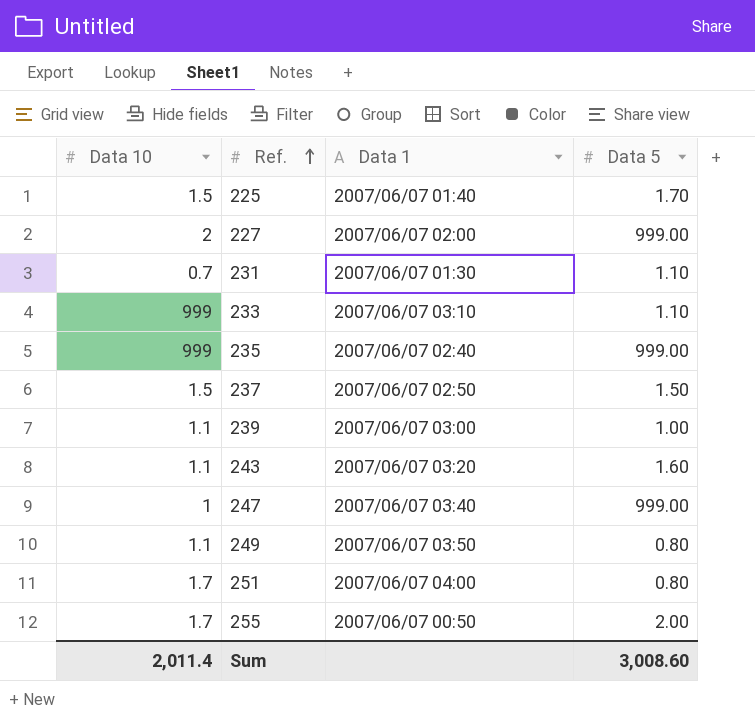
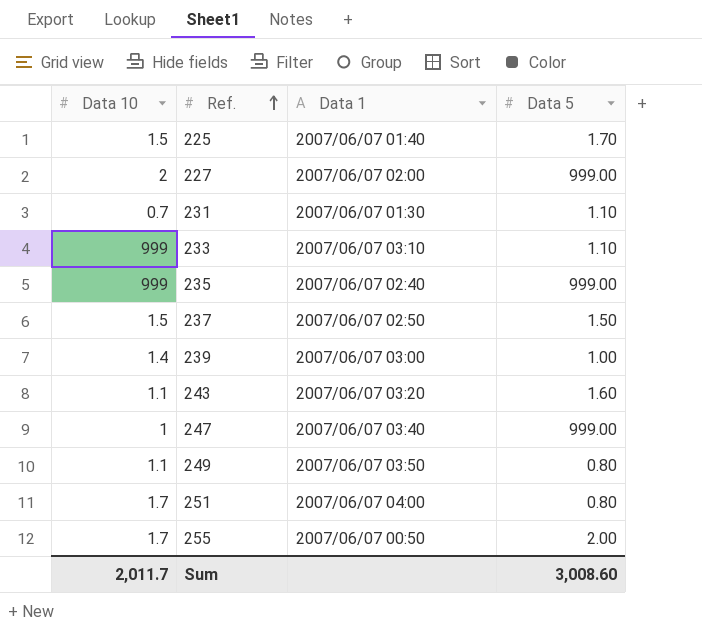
239 | Data 10: 1.1 -> 1.4
Sum | Data 10: 2,011.4 -> 2,011.7

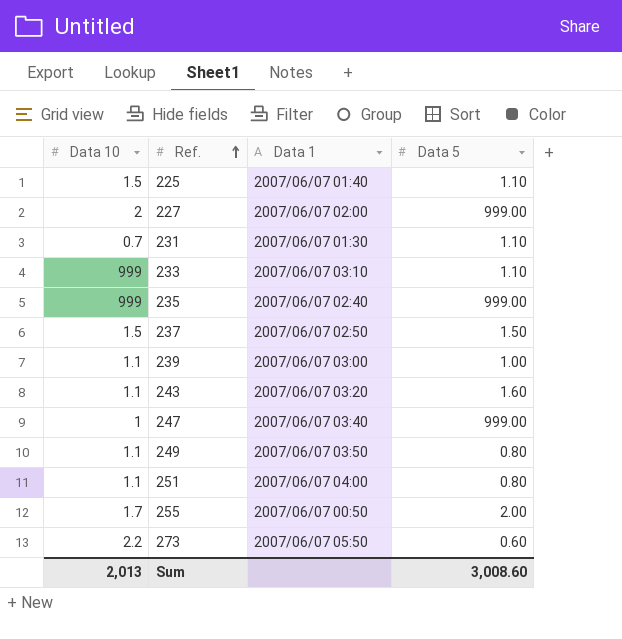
225 | Data 5: 1.70 -> 1.10
239 | Data 10: 1.4 -> 1.1
251 | Data 10: 1.7 -> 1.1
row 273: none -> 2.2 | 2007/06/07 05:50 | 0.60
Sum | Data 10: 2,011.7 -> 2,013

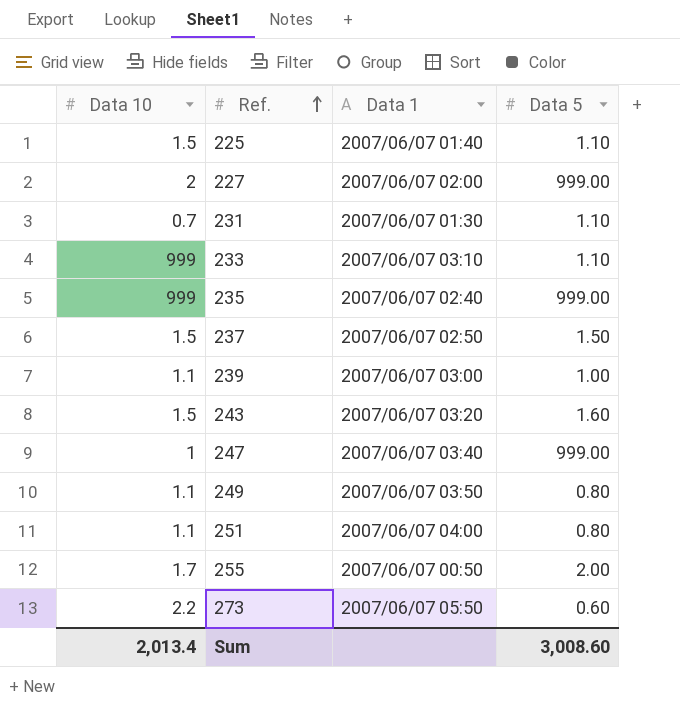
243 | Data 10: 1.1 -> 1.5
Sum | Data 10: 2,013 -> 2,013.4

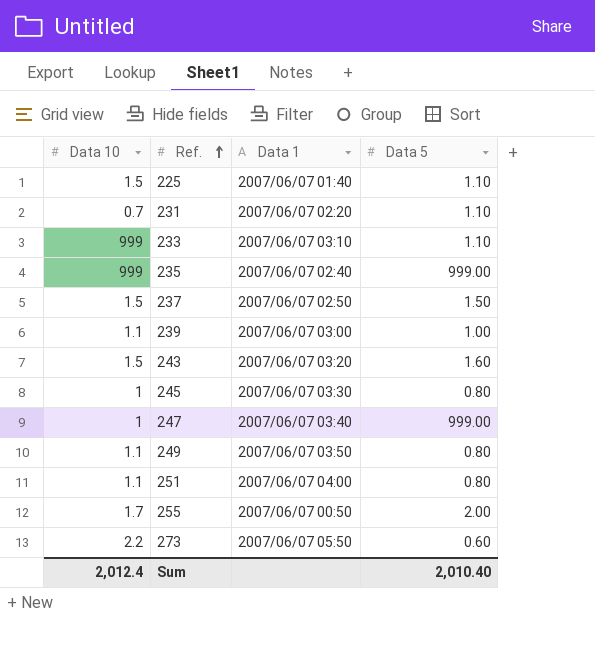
row 227: 2 | 2007/06/07 02:00 | 999.00 -> none
231 | Data 1: 2007/06/07 01:30 -> 2007/06/07 02:20
row 245: none -> 1 | 2007/06/07 03:30 | 0.80
Sum | Data 10: 2,013.4 -> 2,012.4
Sum | Data 5: 3,008.60 -> 2,010.40

